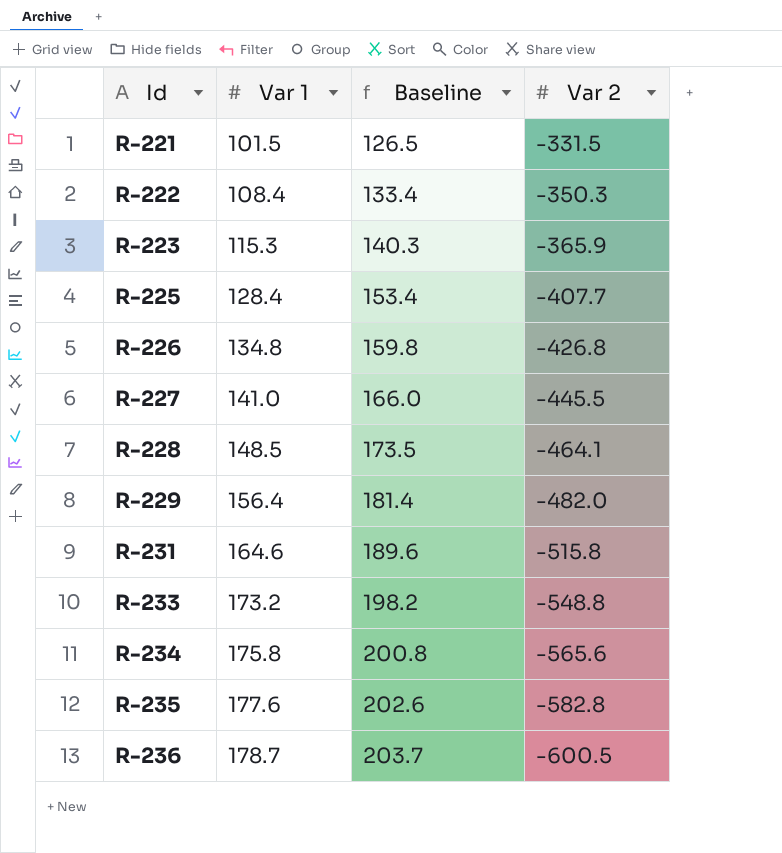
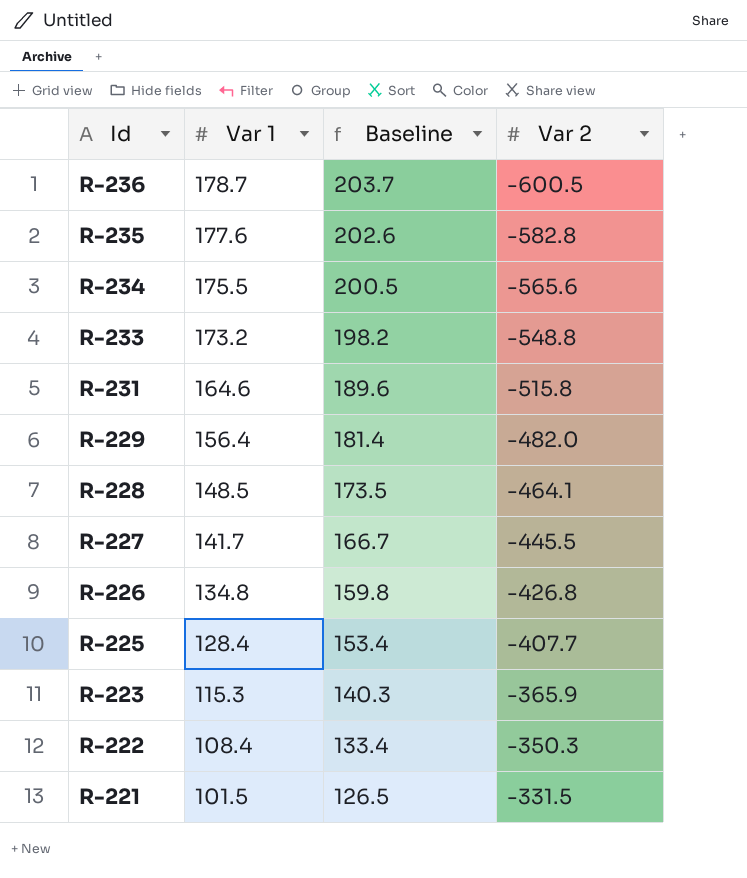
row order: Id ascending -> Id descending
R-234 | Var 1: 175.8 -> 175.5
R-234 | Baseline: 200.8 -> 200.5
R-227 | Var 1: 141.0 -> 141.7
R-227 | Baseline: 166.0 -> 166.7

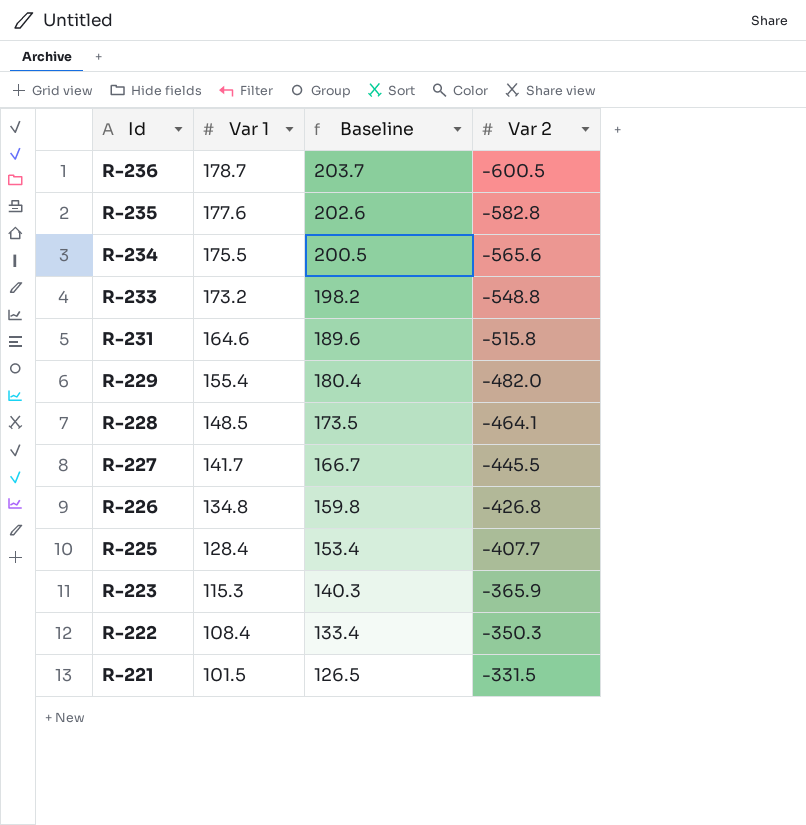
R-229 | Var 1: 156.4 -> 155.4
R-229 | Baseline: 181.4 -> 180.4

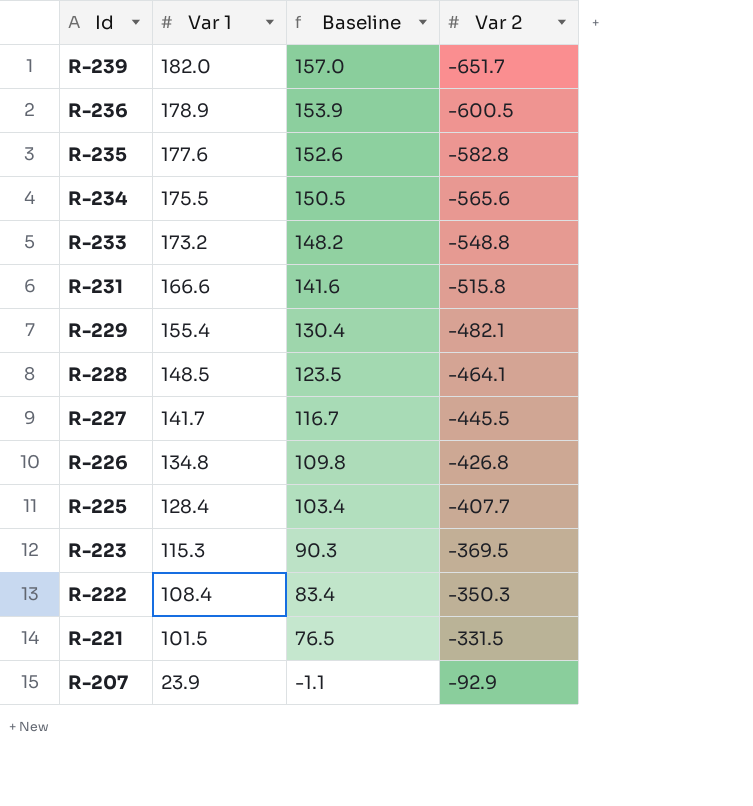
column Baseline | formula: [Var 1] + 25 -> [Var 1] - 25
row R-239: none -> 182.0 | 157.0 | -651.7
R-236 | Var 1: 178.7 -> 178.9
R-231 | Var 1: 164.6 -> 166.6
R-229 | Var 2: -482.0 -> -482.1
R-223 | Var 2: -365.9 -> -369.5
row R-207: none -> 23.9 | -1.1 | -92.9

